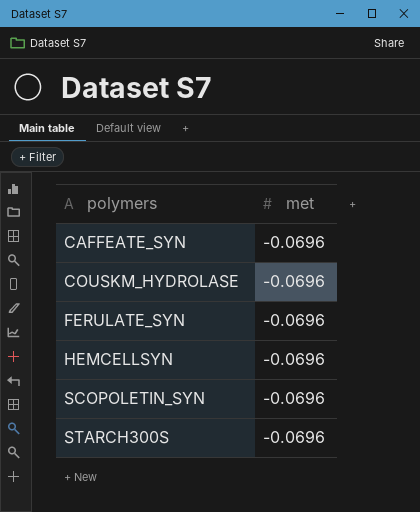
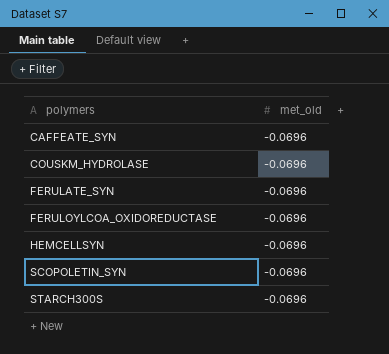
column name: met -> met_old
row FERULOYLCOA_OXIDOREDUCTASE: none -> -0.0696

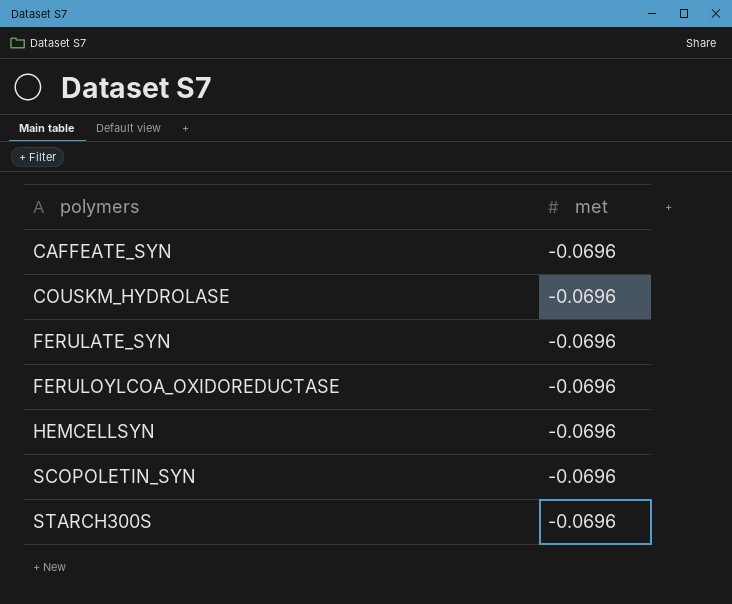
column name: met_old -> met

